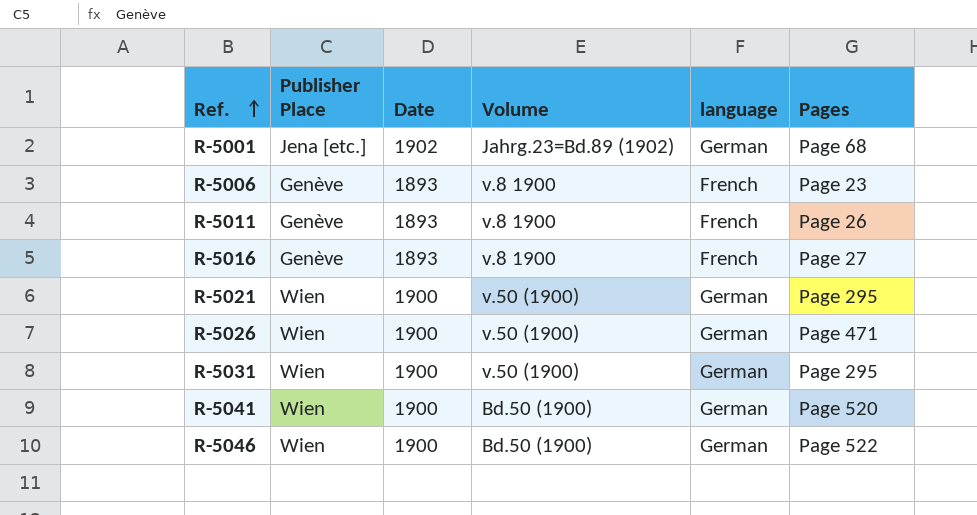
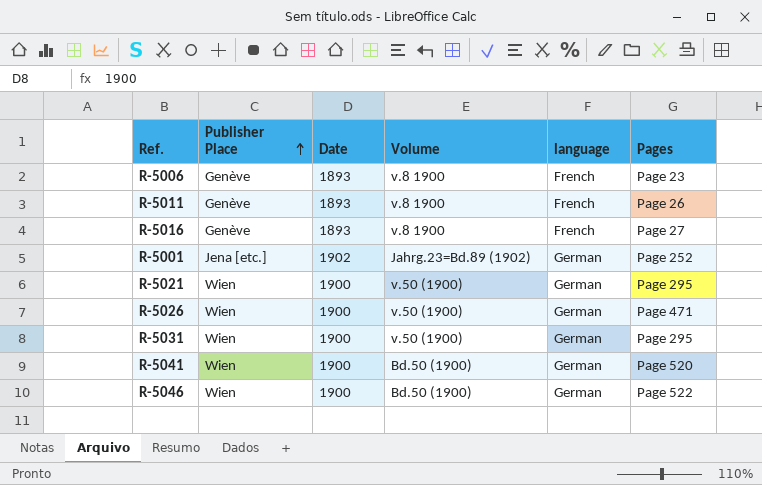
row order: Ref. ascending -> Publisher Place ascending
R-5001 | Pages: Page 68 -> Page 252

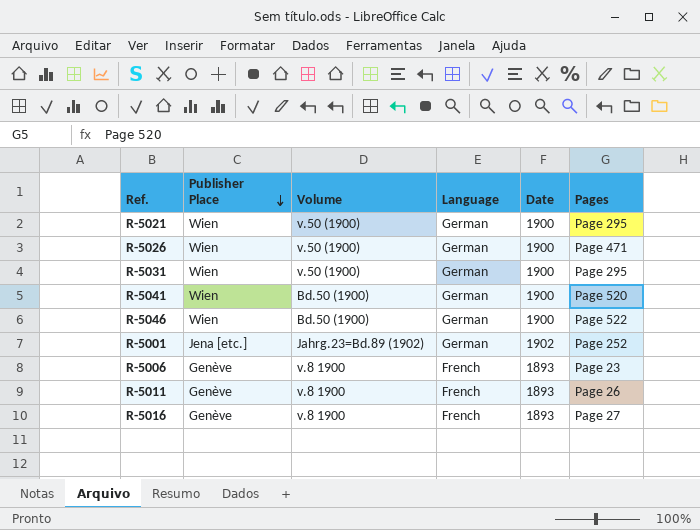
row order: Publisher Place ascending -> Publisher Place descending
column name: language -> Language
column Date | position: 3 -> 5

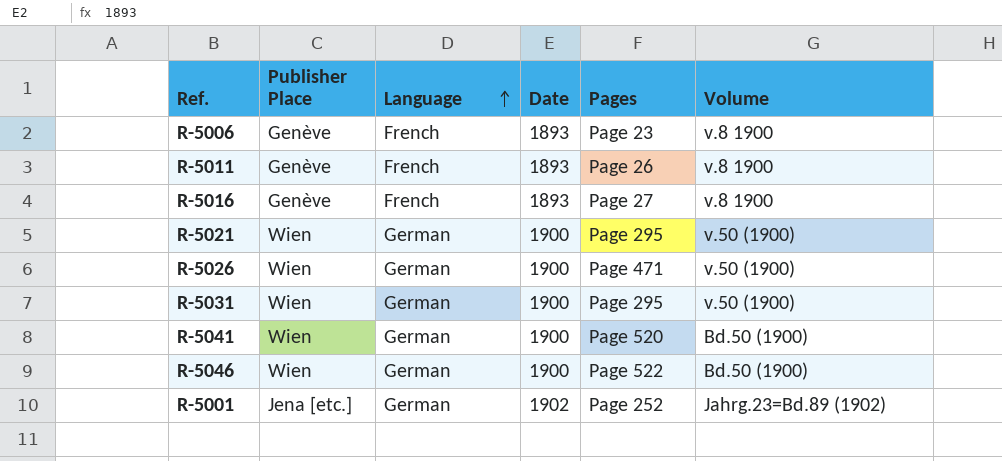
row order: Publisher Place descending -> Language ascending
column Volume | position: 3 -> 6

